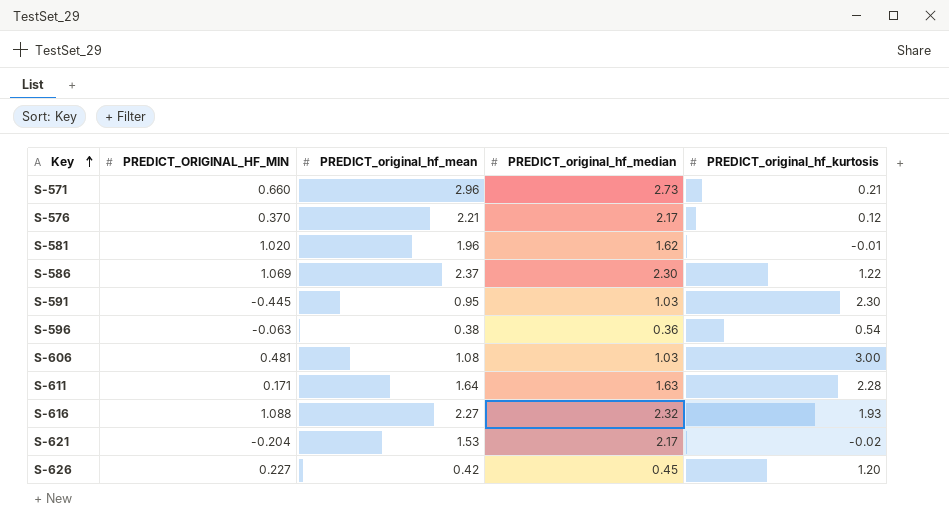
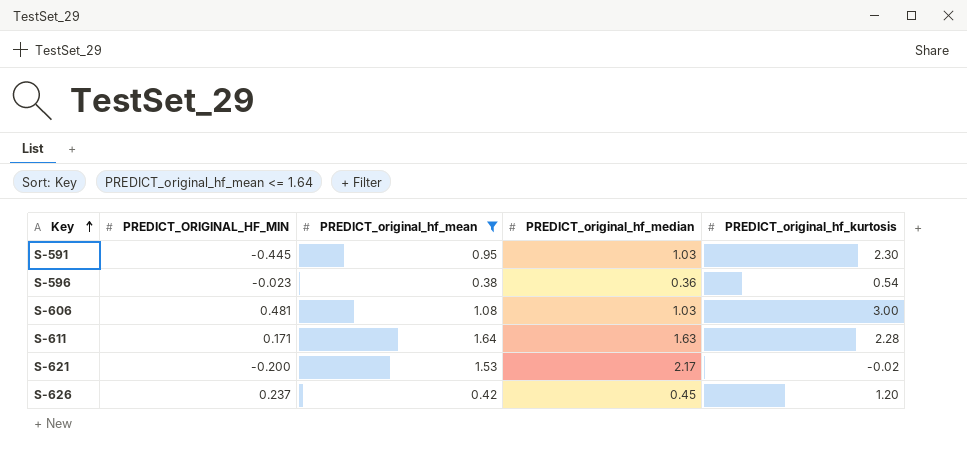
filter: none -> PREDICT_original_hf_mean <= 1.64
S-596 | PREDICT_ORIGINAL_HF_MIN: -0.063 -> -0.023
S-621 | PREDICT_ORIGINAL_HF_MIN: -0.204 -> -0.200
S-626 | PREDICT_ORIGINAL_HF_MIN: 0.227 -> 0.237

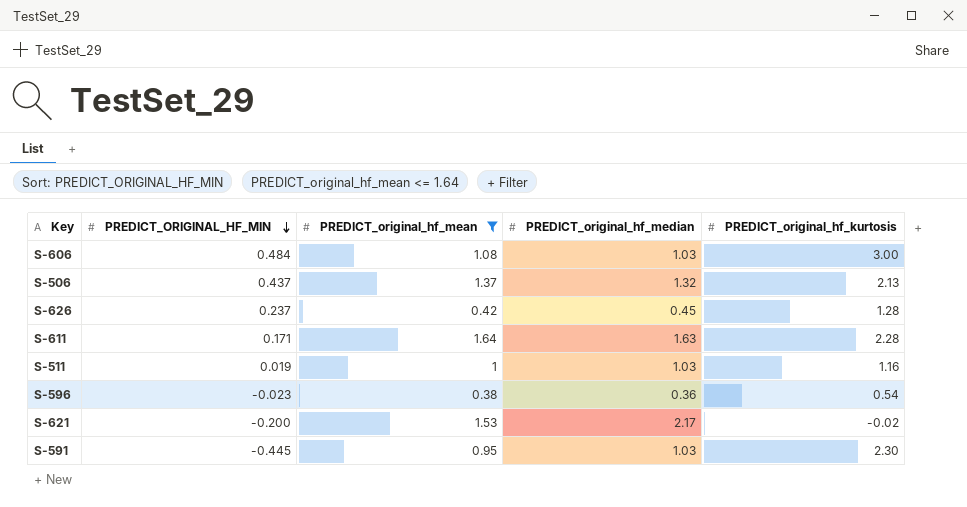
row order: Key ascending -> PREDICT_ORIGINAL_HF_MIN descending
S-606 | PREDICT_ORIGINAL_HF_MIN: 0.481 -> 0.484
row S-506: none -> 0.437 | 1.37 | 1.32 | 2.13
S-626 | PREDICT_original_hf_kurtosis: 1.20 -> 1.28
row S-511: none -> 0.019 | 1 | 1.03 | 1.16

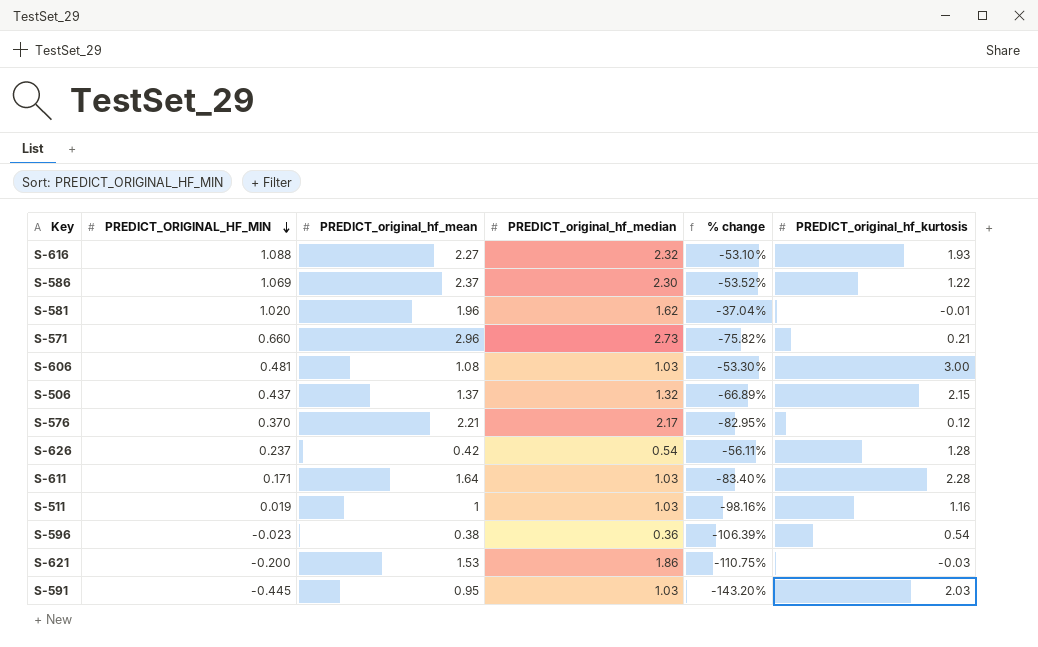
filter: PREDICT_original_hf_mean <= 1.64 -> none
column % change | formula: none -> ([PREDICT_ORIGINAL_HF_MIN] - [PREDICT_original_hf_median]) / [PREDICT_original_hf_median]
S-606 | PREDICT_ORIGINAL_HF_MIN: 0.484 -> 0.481
S-506 | PREDICT_original_hf_kurtosis: 2.13 -> 2.15
S-626 | PREDICT_original_hf_median: 0.45 -> 0.54
S-611 | PREDICT_original_hf_median: 1.63 -> 1.03
S-621 | PREDICT_original_hf_median: 2.17 -> 1.86
S-621 | PREDICT_original_hf_kurtosis: -0.02 -> -0.03
S-591 | PREDICT_original_hf_kurtosis: 2.30 -> 2.03

